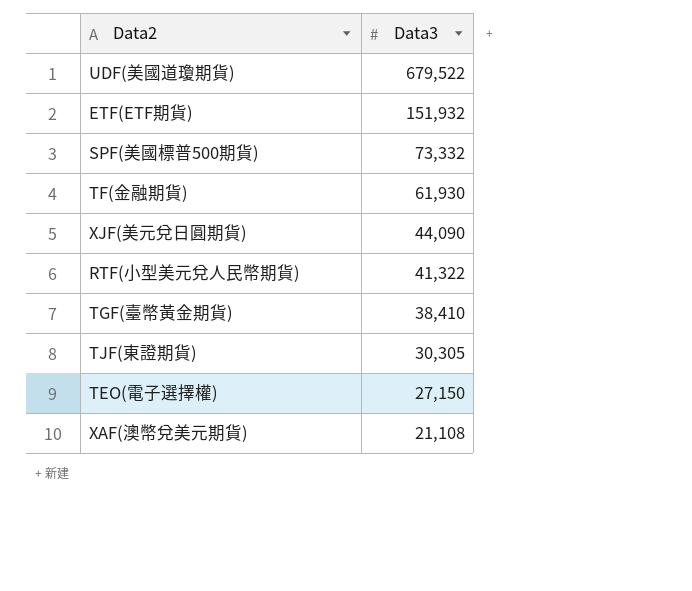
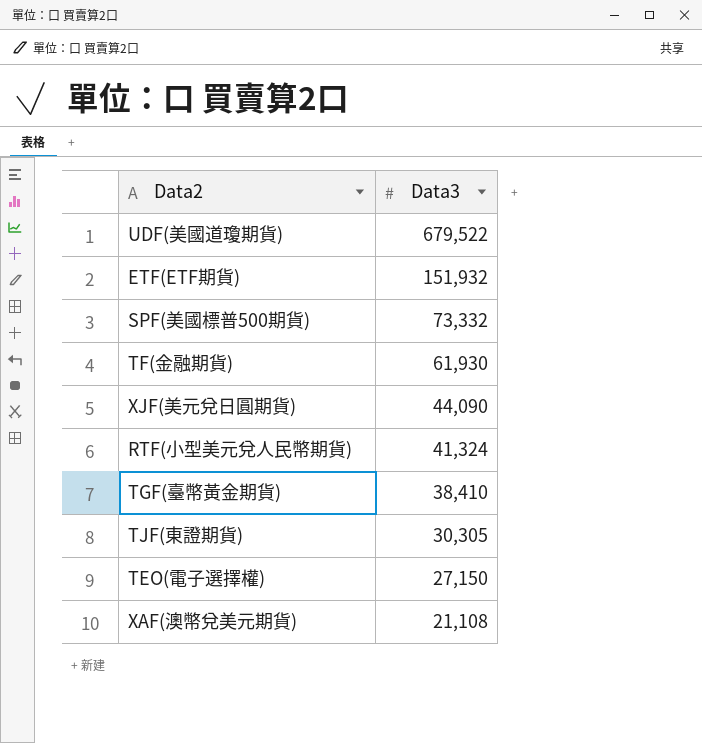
RTF(小型美元兌人民幣期貨) | Data3: 41,322 -> 41,324

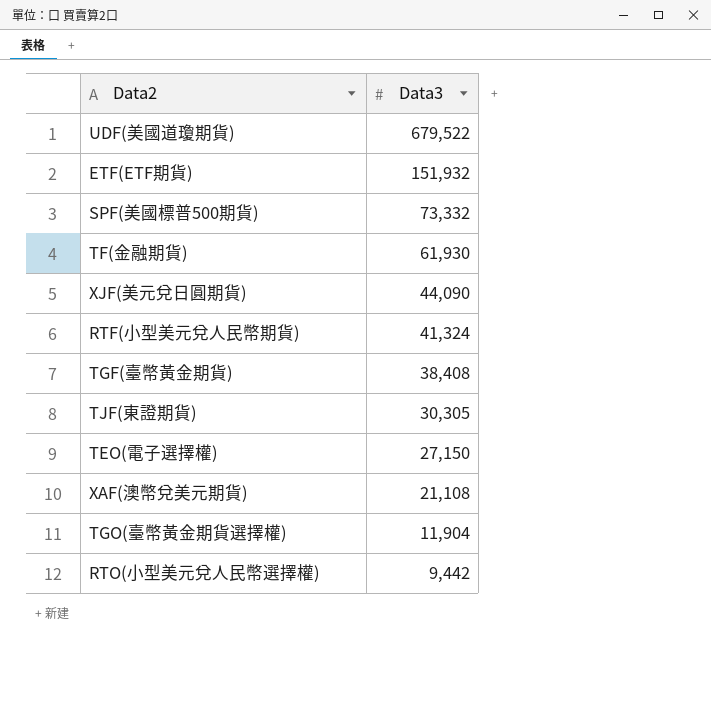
TGF(臺幣黃金期貨) | Data3: 38,410 -> 38,408
row TGO(臺幣黃金期貨選擇權): none -> 11,904
row RTO(小型美元兌人民幣選擇權): none -> 9,442

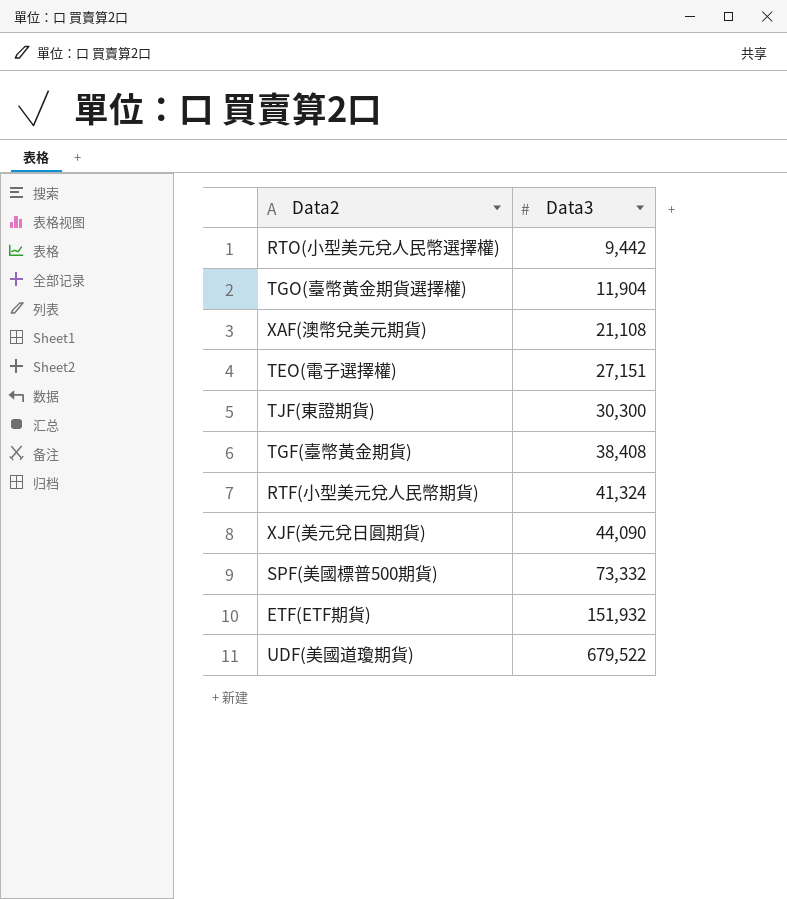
row order: Data3 descending -> Data3 ascending
row TF(金融期貨): 61,930 -> none
TEO(電子選擇權) | Data3: 27,150 -> 27,151
TJF(東證期貨) | Data3: 30,305 -> 30,300

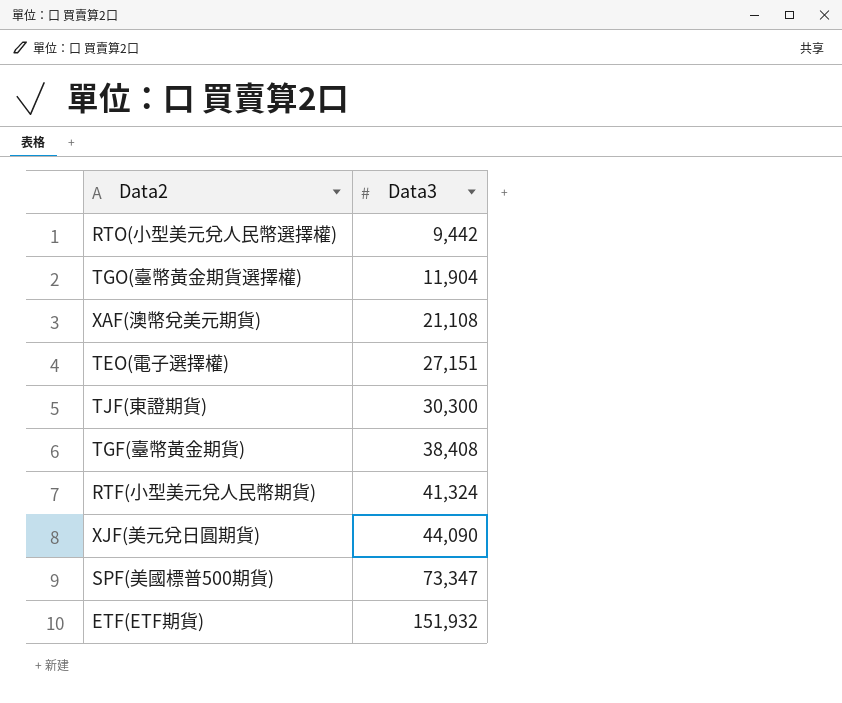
row UDF(美國道瓊期貨): 679,522 -> none
SPF(美國標普500期貨) | Data3: 73,332 -> 73,347

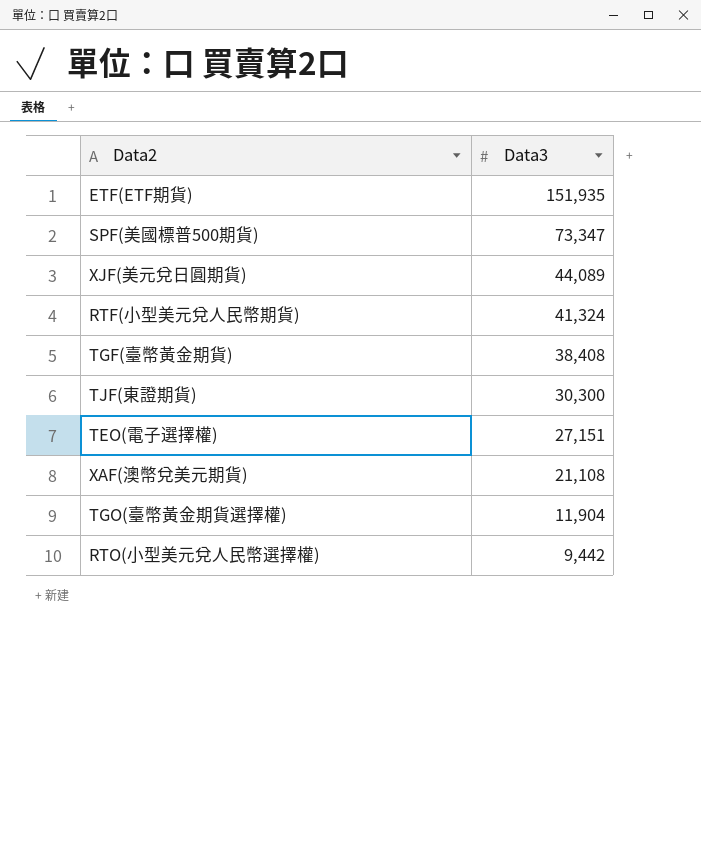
row order: Data3 ascending -> Data3 descending
ETF(ETF期貨) | Data3: 151,932 -> 151,935
XJF(美元兌日圓期貨) | Data3: 44,090 -> 44,089

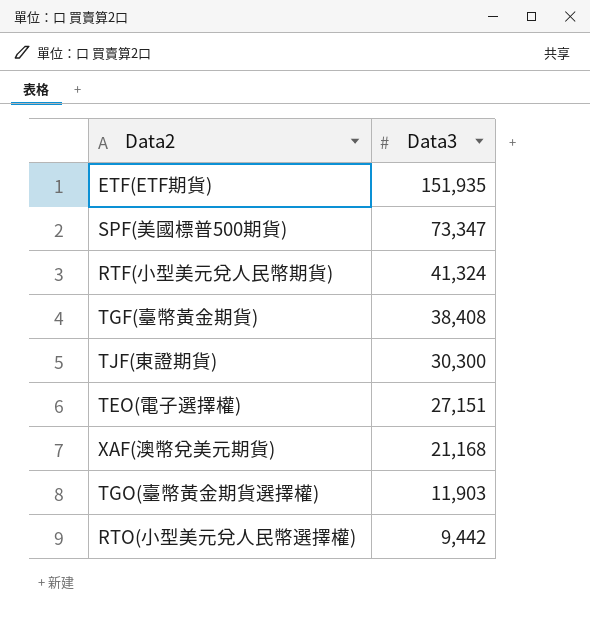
row XJF(美元兌日圓期貨): 44,089 -> none
XAF(澳幣兌美元期貨) | Data3: 21,108 -> 21,168
TGO(臺幣黃金期貨選擇權) | Data3: 11,904 -> 11,903

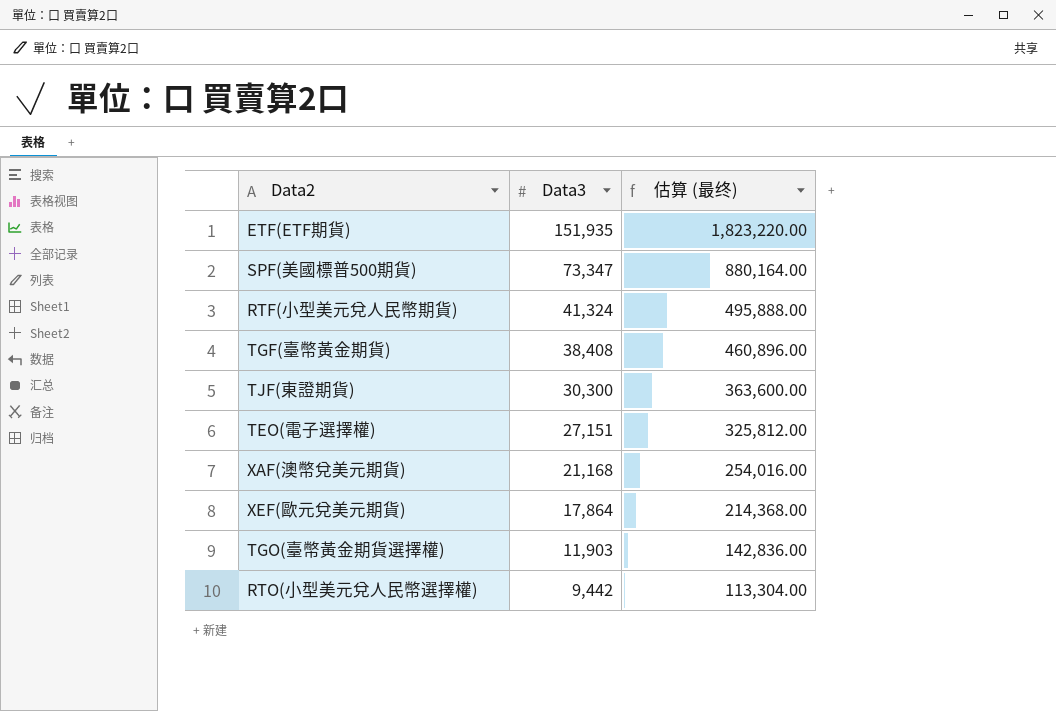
column 估算 (最终) | formula: none -> [Data3] * 12
row XEF(歐元兌美元期貨): none -> 17,864 | 214,368.00

